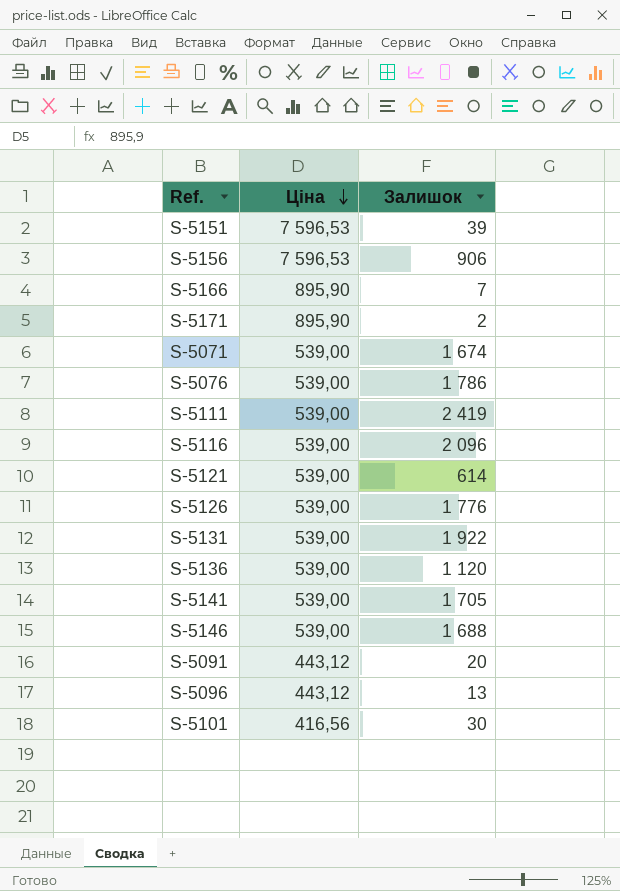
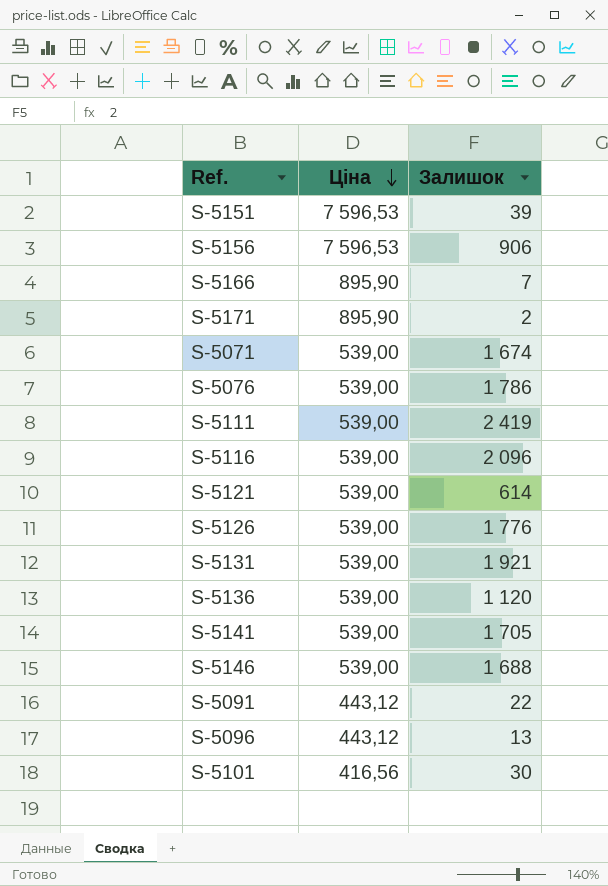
S-5131 | Залишок: 1 922 -> 1 921
S-5091 | Залишок: 20 -> 22

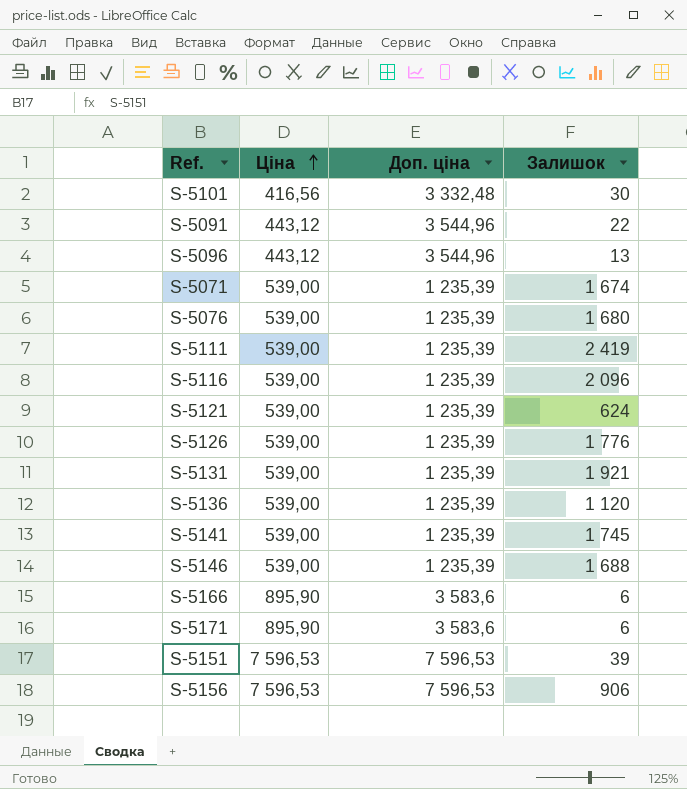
row order: Ціна descending -> Ціна ascending
column Доп. ціна | position: none -> 3
S-5076 | Залишок: 1 786 -> 1 680
S-5121 | Залишок: 614 -> 624
S-5141 | Залишок: 1 705 -> 1 745
S-5166 | Залишок: 7 -> 6
S-5171 | Залишок: 2 -> 6

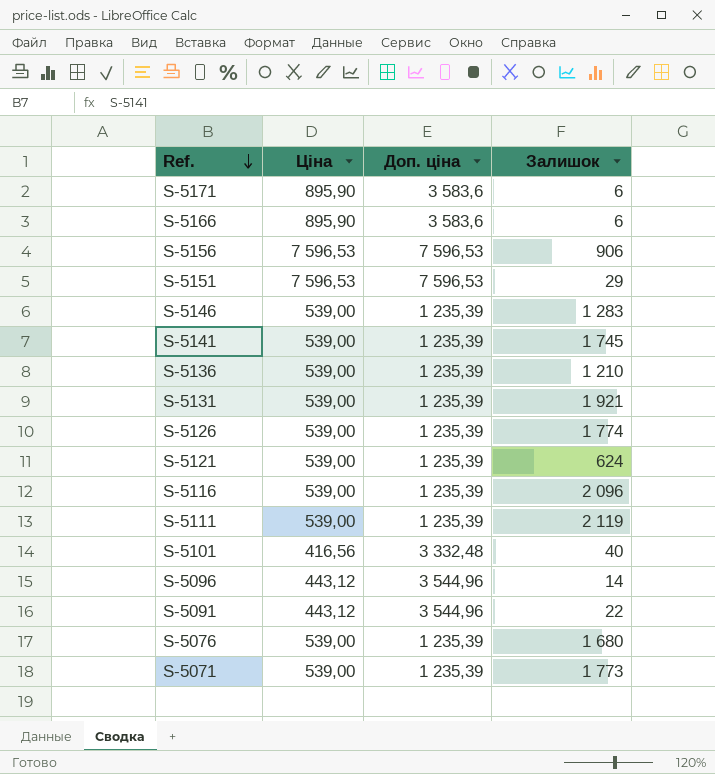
row order: Ціна ascending -> Ref. descending
S-5151 | Залишок: 39 -> 29
S-5146 | Залишок: 1 688 -> 1 283
S-5136 | Залишок: 1 120 -> 1 210
S-5126 | Залишок: 1 776 -> 1 774
S-5111 | Залишок: 2 419 -> 2 119
S-5101 | Залишок: 30 -> 40
S-5096 | Залишок: 13 -> 14
S-5071 | Залишок: 1 674 -> 1 773

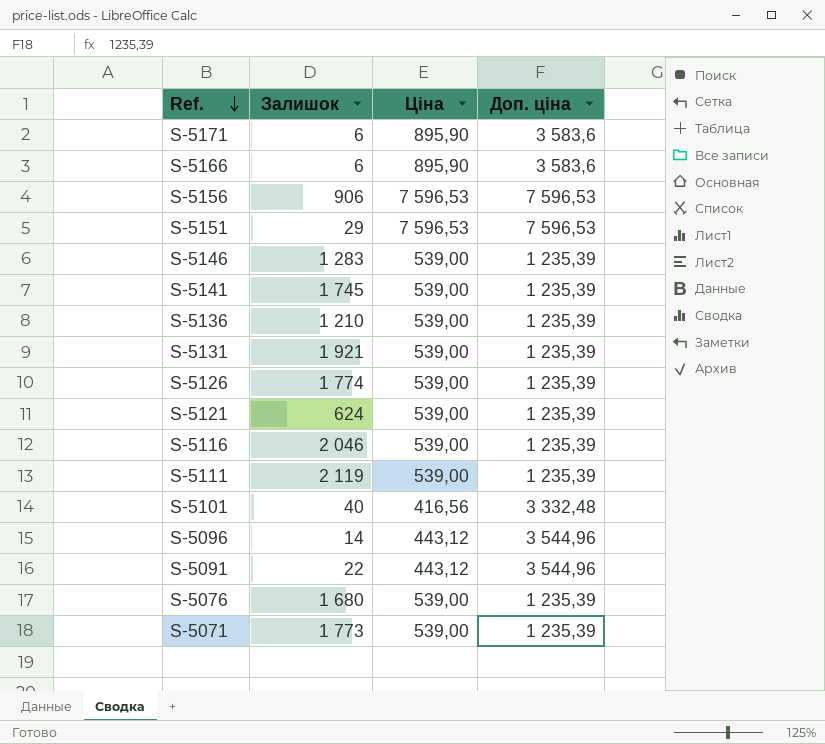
column Залишок | position: 4 -> 2
S-5116 | Залишок: 2 096 -> 2 046

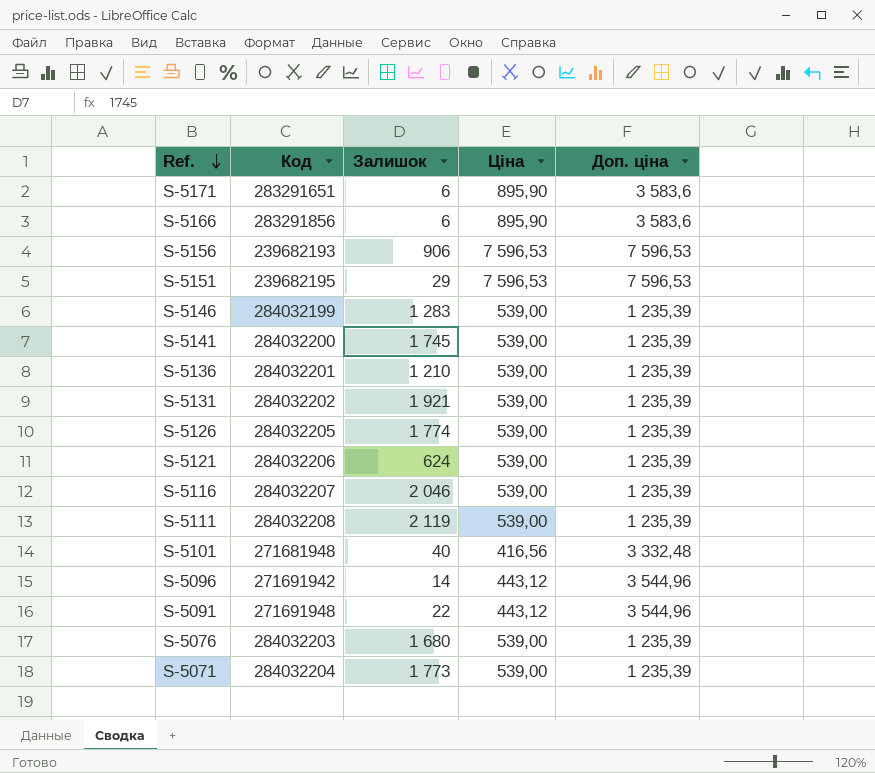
column Код | position: none -> 2

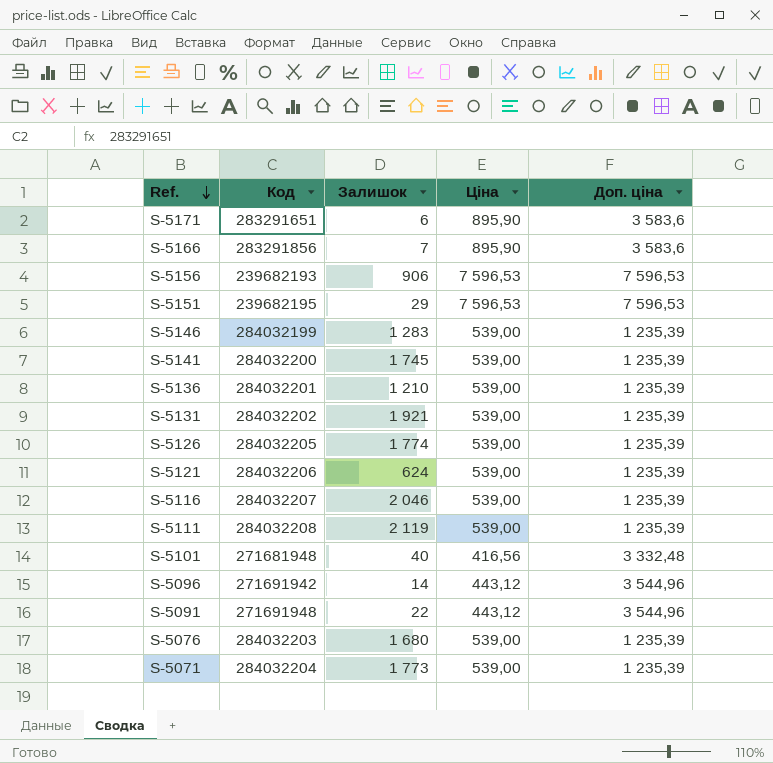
S-5166 | Залишок: 6 -> 7

